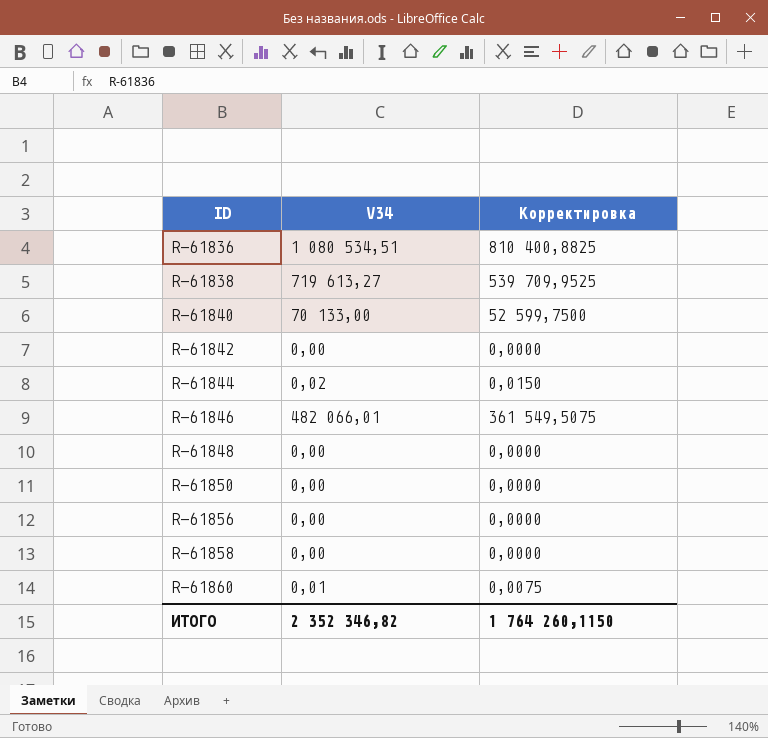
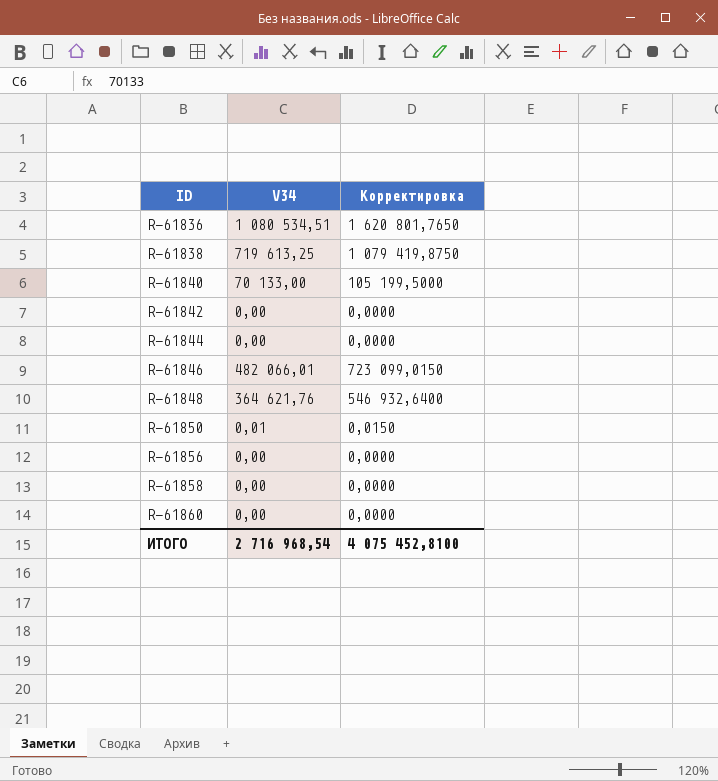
column Корректировка | formula: [V34] * 0,75 -> [V34] * 1,5
R-61838 | V34: 719 613,27 -> 719 613,25
R-61844 | V34: 0,02 -> 0,00
R-61848 | V34: 0,00 -> 364 621,76
R-61850 | V34: 0,00 -> 0,01
R-61860 | V34: 0,01 -> 0,00
ИТОГО | V34: 2 352 346,82 -> 2 716 968,54
ИТОГО | Корректировка: 1 764 260,1150 -> 4 075 452,8100

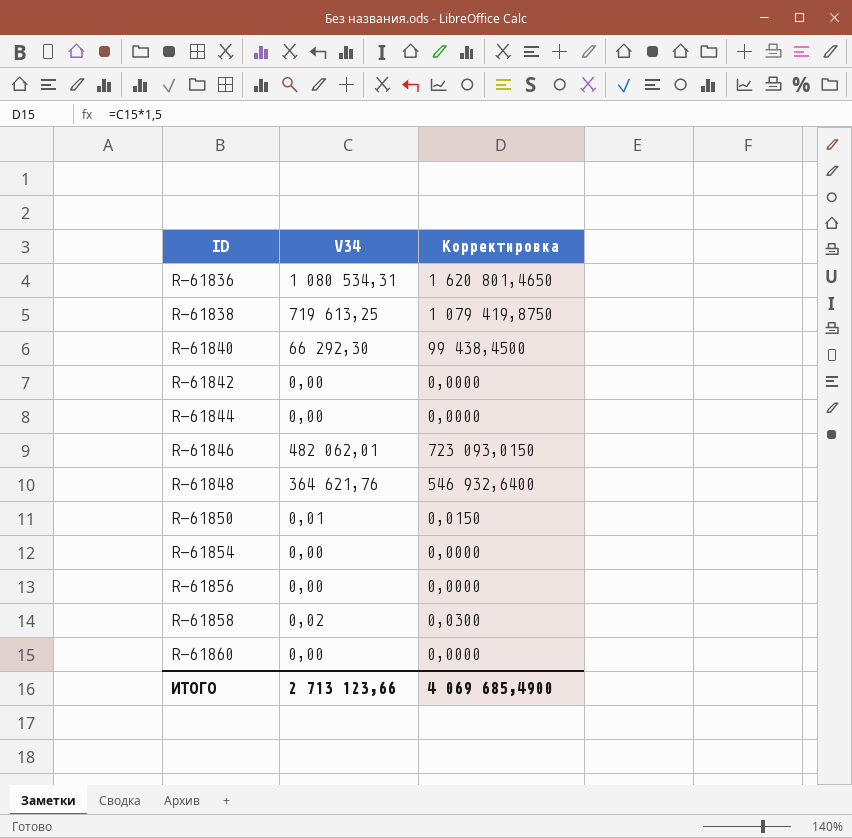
R-61836 | V34: 1 080 534,51 -> 1 080 534,31
R-61836 | Корректировка: 1 620 801,7650 -> 1 620 801,4650
R-61840 | V34: 70 133,00 -> 66 292,30
R-61840 | Корректировка: 105 199,5000 -> 99 438,4500
R-61846 | V34: 482 066,01 -> 482 062,01
R-61846 | Корректировка: 723 099,0150 -> 723 093,0150
row R-61854: none -> 0,00 | 0,0000
R-61858 | V34: 0,00 -> 0,02
R-61858 | Корректировка: 0,0000 -> 0,0300
ИТОГО | V34: 2 716 968,54 -> 2 713 123,66
ИТОГО | Корректировка: 4 075 452,8100 -> 4 069 685,4900

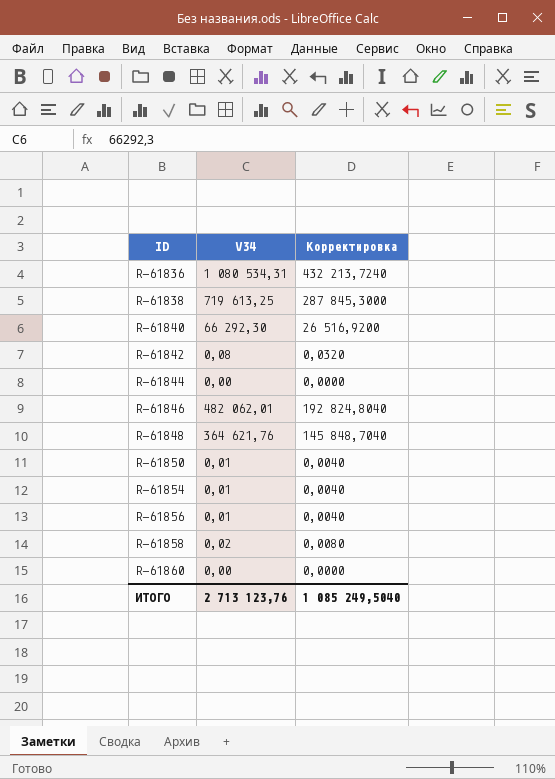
column Корректировка | formula: [V34] * 1,5 -> [V34] * 0,4
R-61842 | V34: 0,00 -> 0,08
R-61854 | V34: 0,00 -> 0,01
R-61856 | V34: 0,00 -> 0,01
ИТОГО | V34: 2 713 123,66 -> 2 713 123,76
ИТОГО | Корректировка: 4 069 685,4900 -> 1 085 249,5040

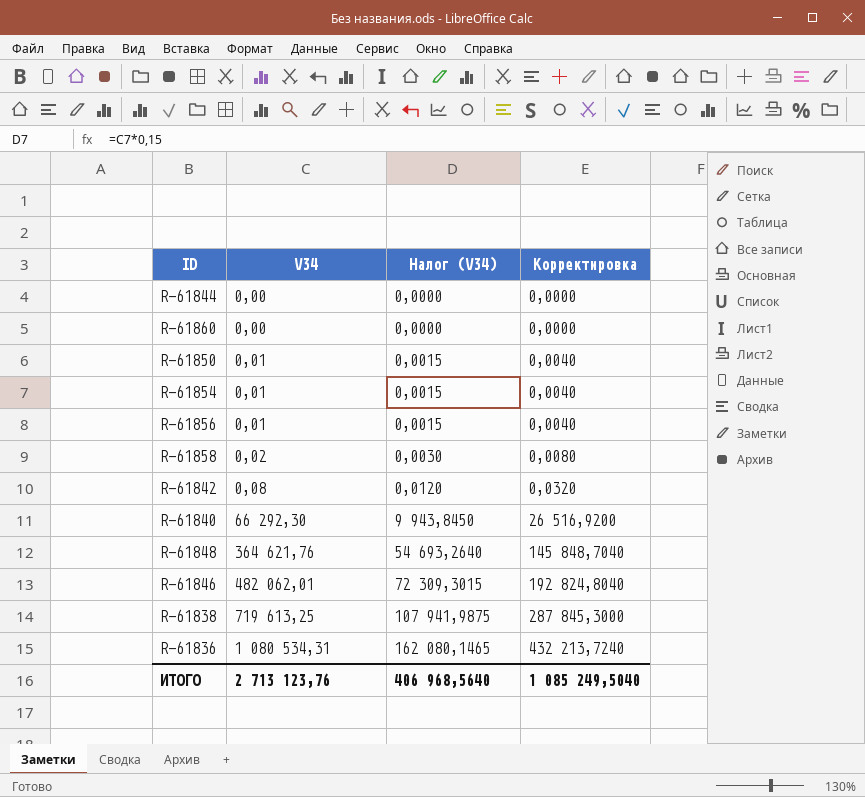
row order: ID ascending -> V34 ascending
column Налог (V34) | formula: none -> [V34] * 0,15

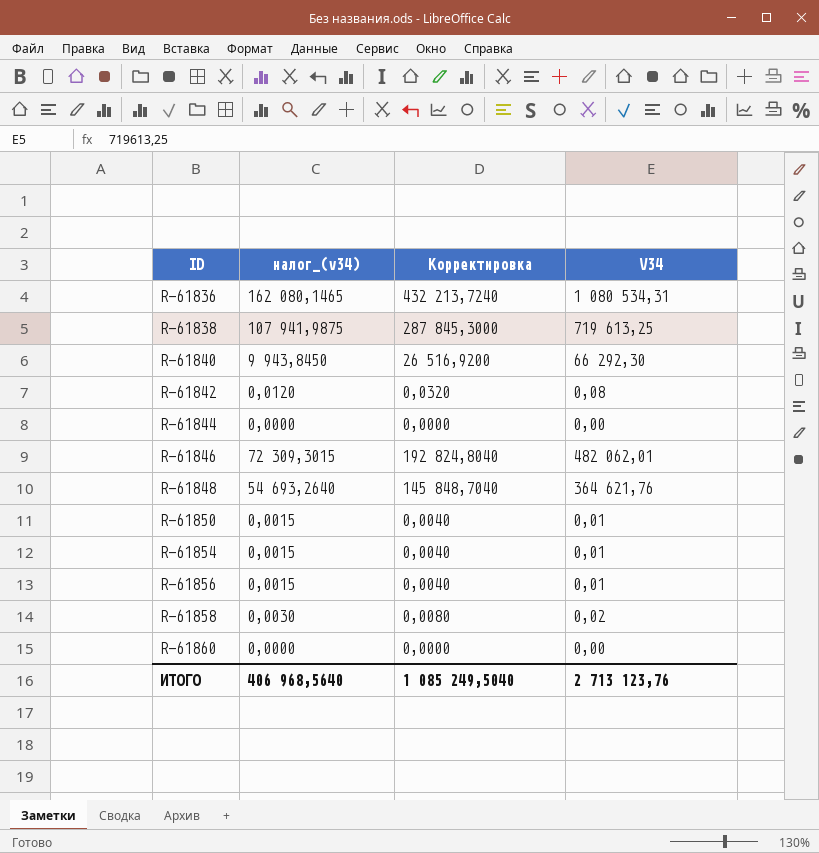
row order: V34 ascending -> ID ascending
column name: Налог (V34) -> налог_(v34)
column V34 | position: 2 -> 4

